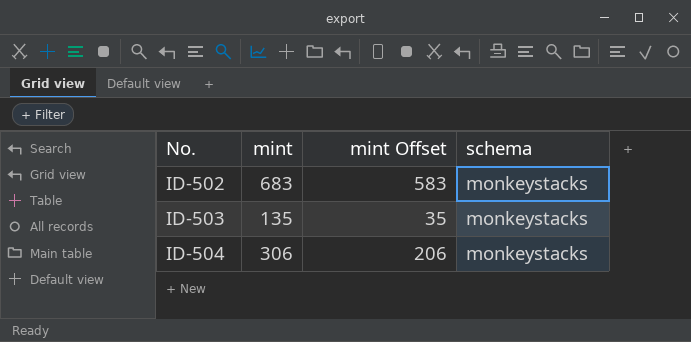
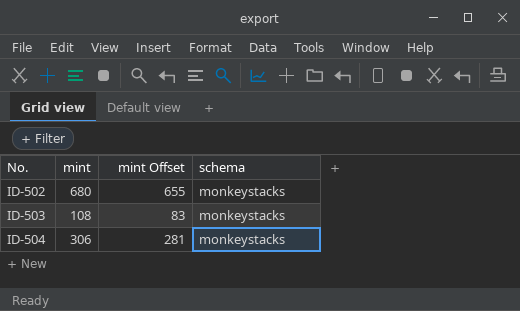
column mint Offset | formula: [mint] - 100 -> [mint] - 25
ID-502 | mint: 683 -> 680
ID-503 | mint: 135 -> 108

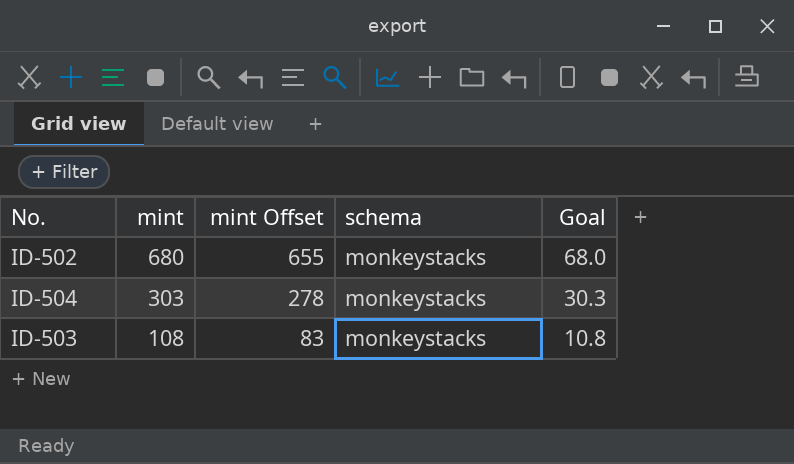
row order: No. ascending -> mint descending
column Goal | formula: none -> [mint] * 0.1
ID-504 | mint: 306 -> 303
ID-504 | mint Offset: 281 -> 278

